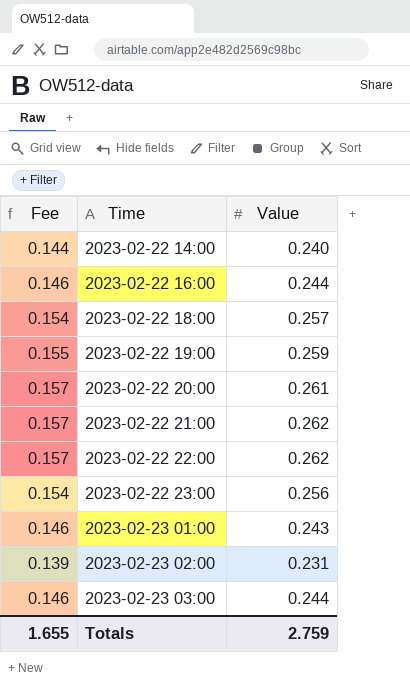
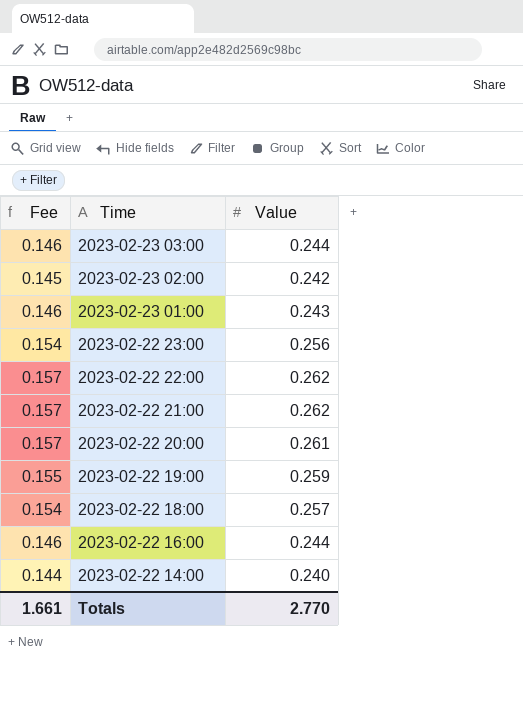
row order: Time ascending -> Time descending
2023-02-23 02:00 | Fee: 0.139 -> 0.145
2023-02-23 02:00 | Value: 0.231 -> 0.242
Totals | Fee: 1.655 -> 1.661
Totals | Value: 2.759 -> 2.770

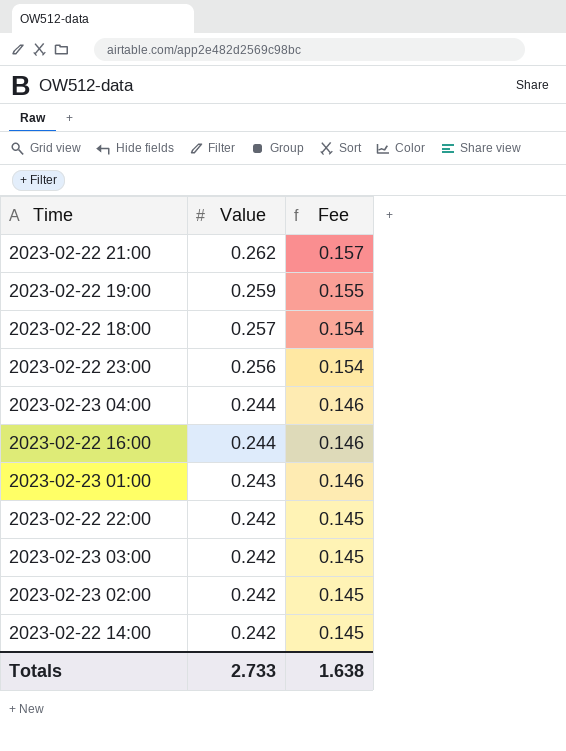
row order: Time descending -> Value descending
column Fee | position: 1 -> 3
row 2023-02-22 20:00: 0.157 | 0.261 -> none
row 2023-02-23 04:00: none -> 0.244 | 0.146
2023-02-22 22:00 | Value: 0.262 -> 0.242
2023-02-22 22:00 | Fee: 0.157 -> 0.145
2023-02-23 03:00 | Value: 0.244 -> 0.242
2023-02-23 03:00 | Fee: 0.146 -> 0.145
2023-02-22 14:00 | Value: 0.240 -> 0.242
2023-02-22 14:00 | Fee: 0.144 -> 0.145
Totals | Value: 2.770 -> 2.733
Totals | Fee: 1.661 -> 1.638

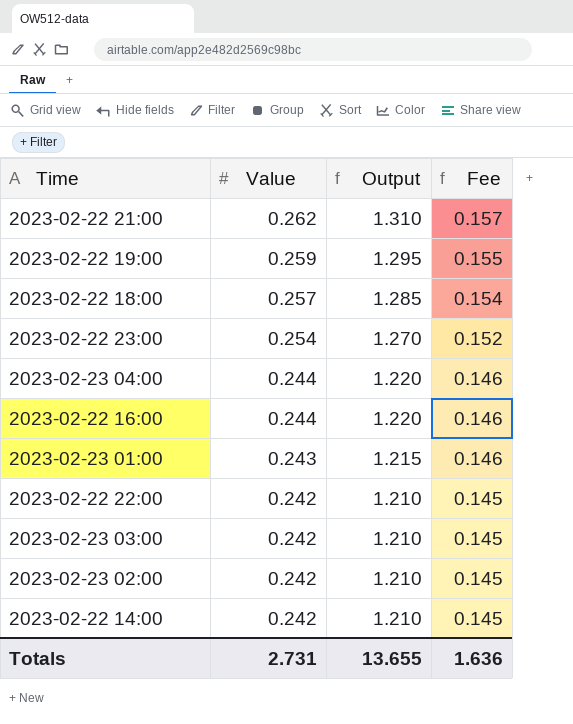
column Output | formula: none -> [Value] * 5
2023-02-22 23:00 | Value: 0.256 -> 0.254
2023-02-22 23:00 | Fee: 0.154 -> 0.152
Totals | Value: 2.733 -> 2.731
Totals | Fee: 1.638 -> 1.636

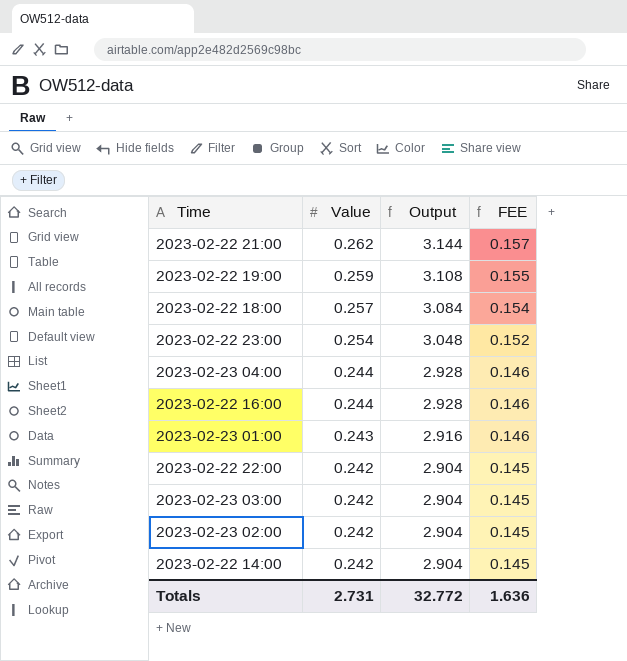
column Output | formula: [Value] * 5 -> [Value] * 12
column name: Fee -> FEE
Totals | Output: 13.655 -> 32.772

